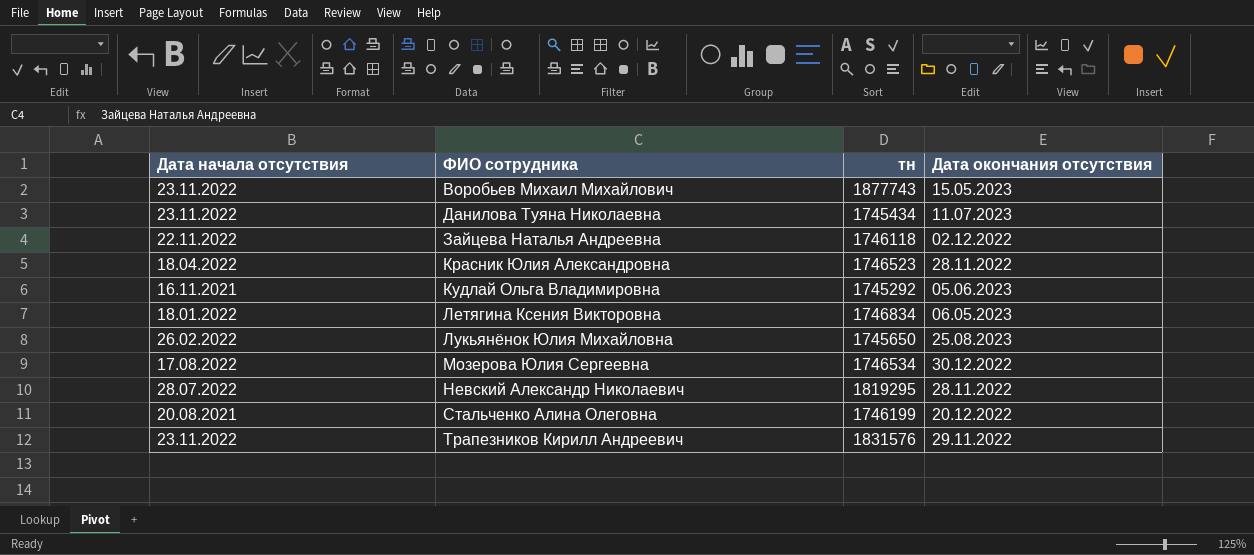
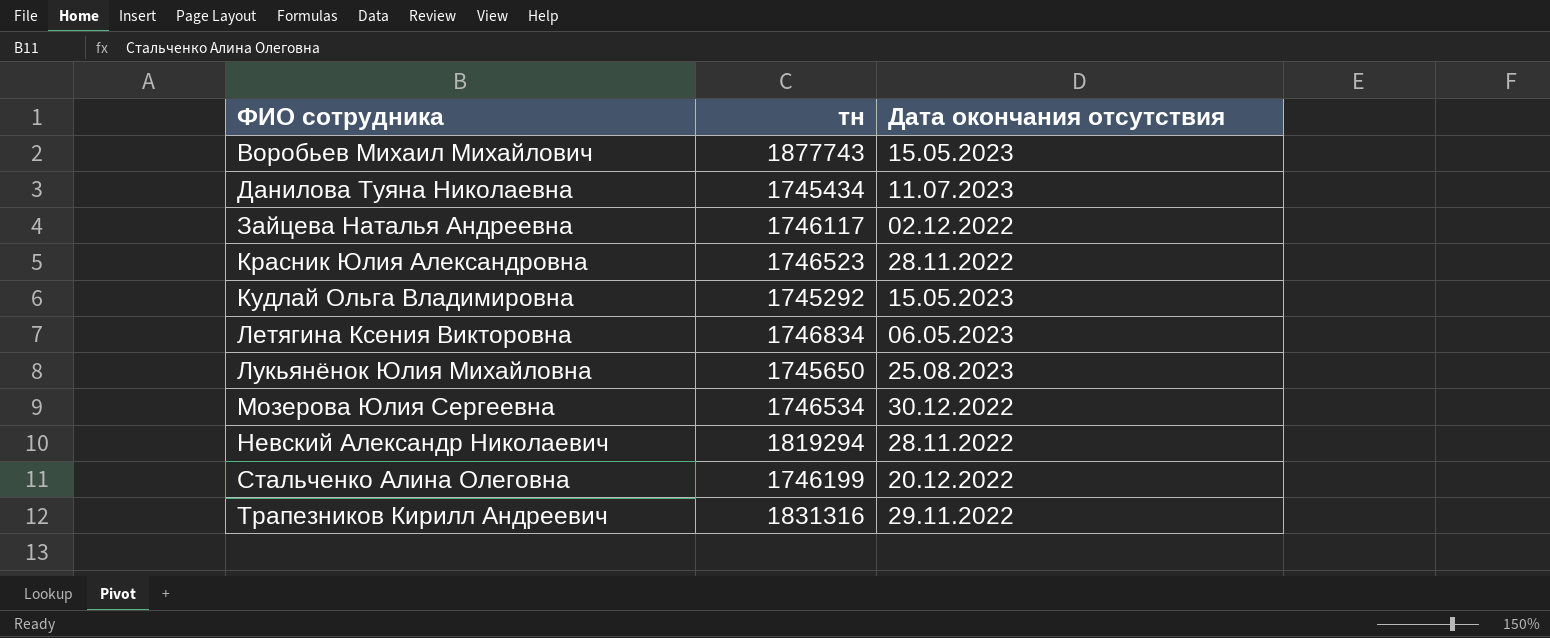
column Дата начала отсутствия | position: 1 -> none
Зайцева Наталья Андреевна | тн: 1746118 -> 1746117
Кудлай Ольга Владимировна | Дата окончания отсутствия: 05.06.2023 -> 15.05.2023
Невский Александр Николаевич | тн: 1819295 -> 1819294
Трапезников Кирилл Андреевич | тн: 1831576 -> 1831316

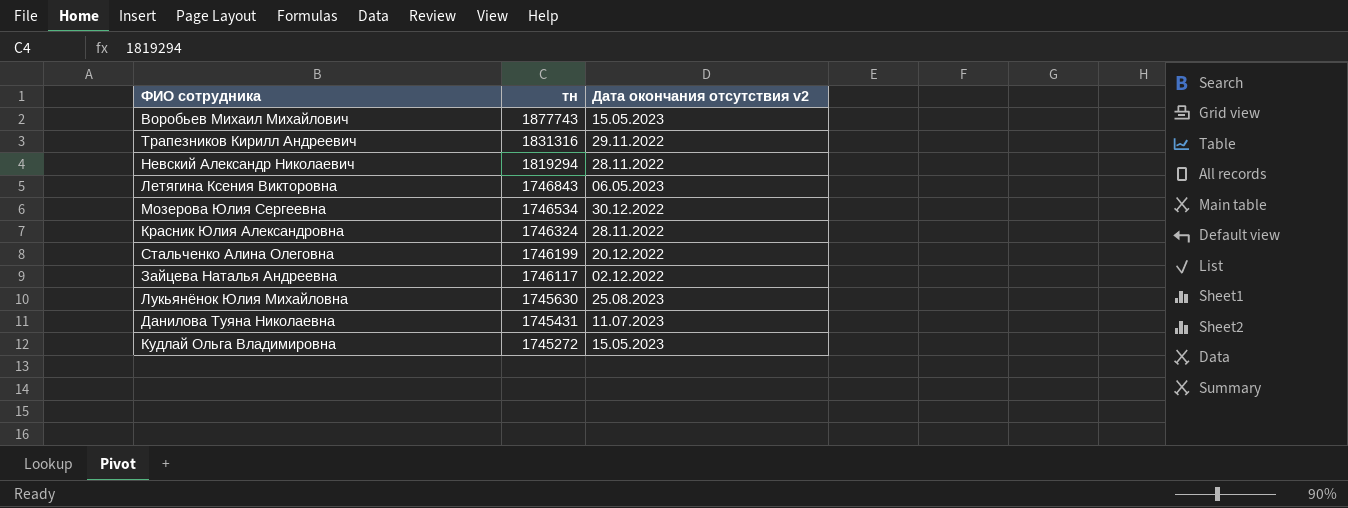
row order: ФИО сотрудника ascending -> тн descending
column name: Дата окончания отсутствия -> Дата окончания отсутствия v2
Летягина Ксения Викторовна | тн: 1746834 -> 1746843
Красник Юлия Александровна | тн: 1746523 -> 1746324
Лукьянёнок Юлия Михайловна | тн: 1745650 -> 1745630
Данилова Туяна Николаевна | тн: 1745434 -> 1745431
Кудлай Ольга Владимировна | тн: 1745292 -> 1745272

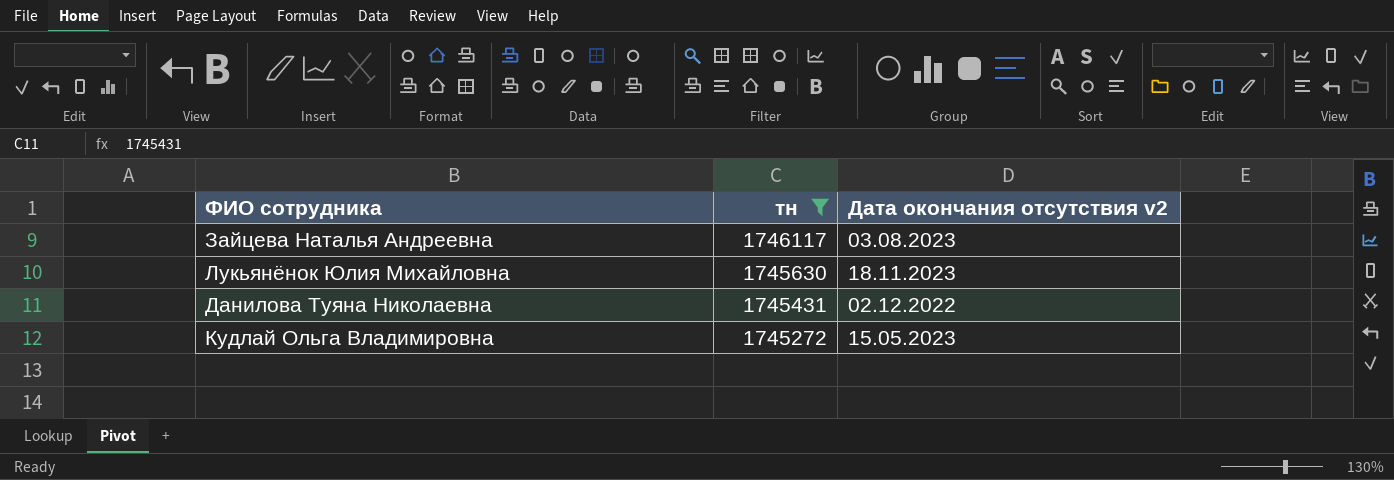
filter: none -> тн <= 1746117
Зайцева Наталья Андреевна | Дата окончания отсутствия v2: 02.12.2022 -> 03.08.2023
Лукьянёнок Юлия Михайловна | Дата окончания отсутствия v2: 25.08.2023 -> 18.11.2023
Данилова Туяна Николаевна | Дата окончания отсутствия v2: 11.07.2023 -> 02.12.2022

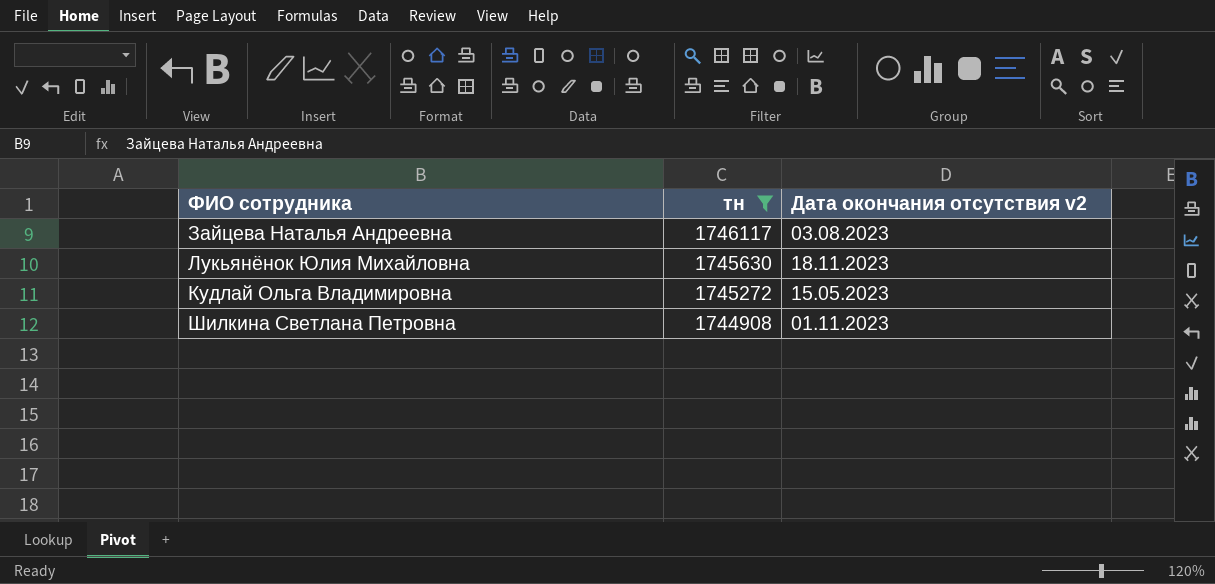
row Данилова Туяна Николаевна: 1745431 | 02.12.2022 -> none
row Шилкина Светлана Петровна: none -> 1744908 | 01.11.2023

